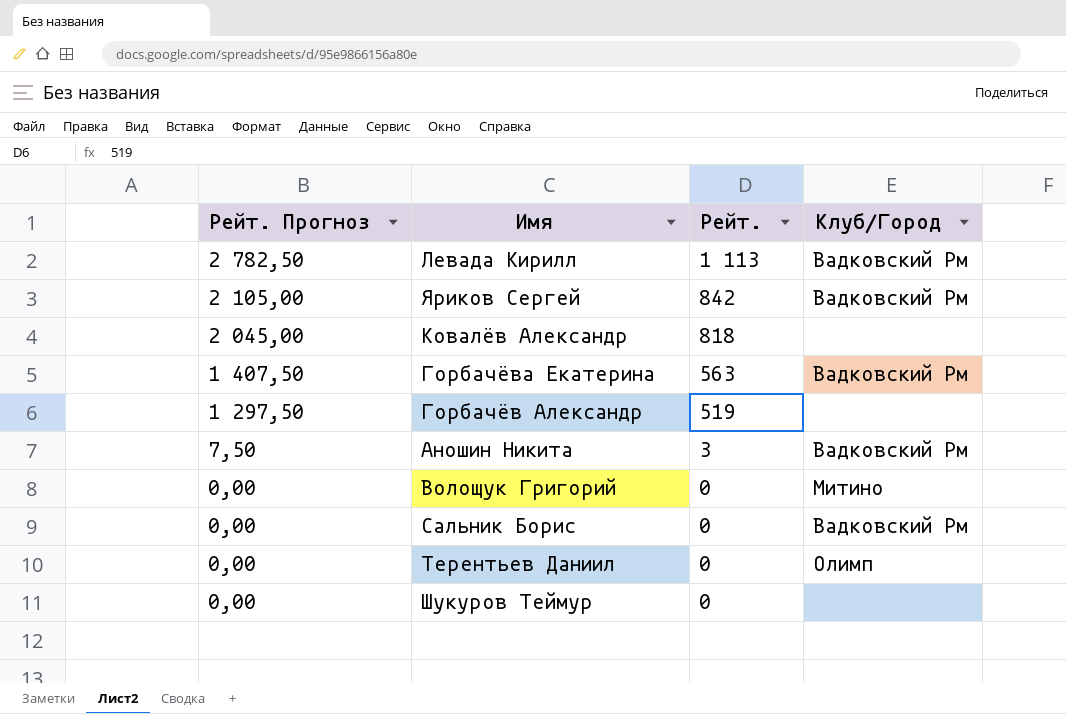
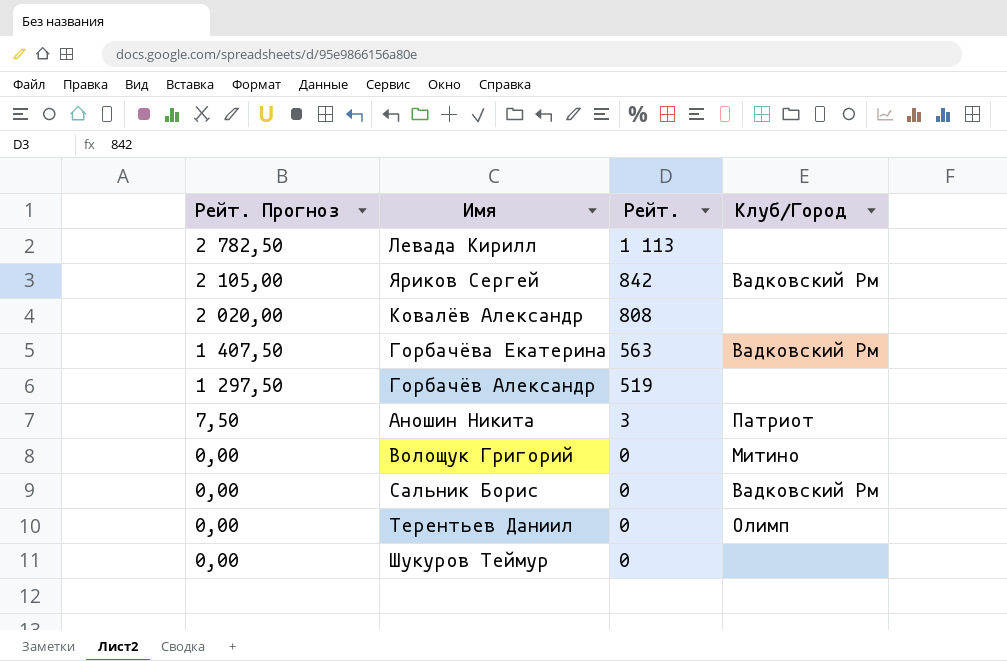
Левада Кирилл | Клуб/Город: Вадковский Рм -> none
Ковалёв Александр | Рейт. Прогноз: 2 045,00 -> 2 020,00
Ковалёв Александр | Рейт.: 818 -> 808
Аношин Никита | Клуб/Город: Вадковский Рм -> Патриот

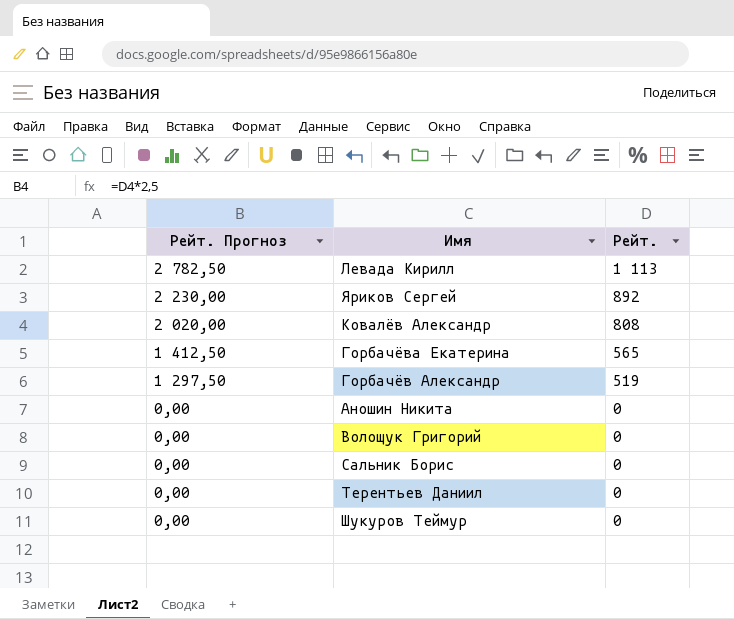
column Клуб/Город | position: 4 -> none
Яриков Сергей | Рейт. Прогноз: 2 105,00 -> 2 230,00
Яриков Сергей | Рейт.: 842 -> 892
Горбачёва Екатерина | Рейт. Прогноз: 1 407,50 -> 1 412,50
Горбачёва Екатерина | Рейт.: 563 -> 565
Аношин Никита | Рейт. Прогноз: 7,50 -> 0,00
Аношин Никита | Рейт.: 3 -> 0

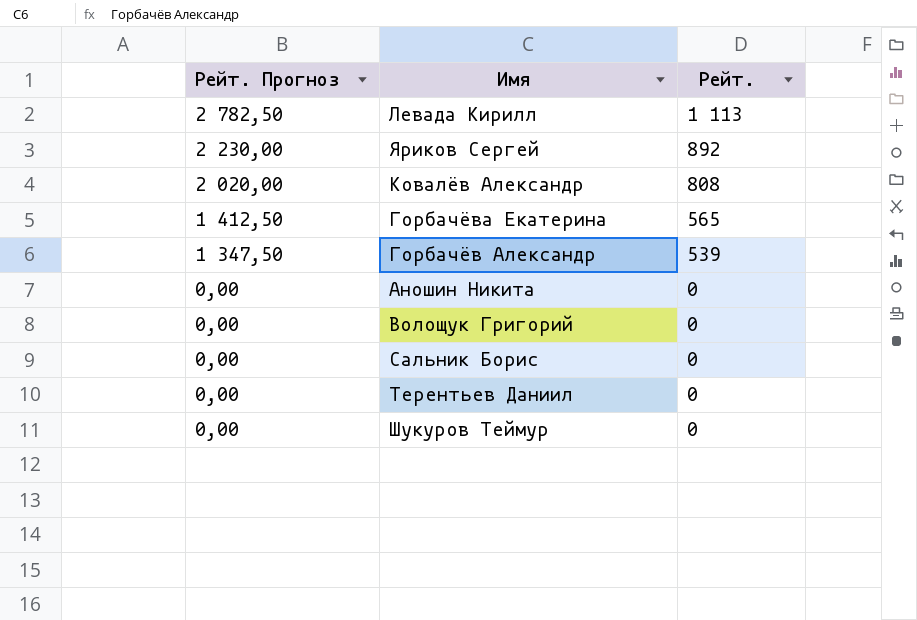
Горбачёв Александр | Рейт. Прогноз: 1 297,50 -> 1 347,50
Горбачёв Александр | Рейт.: 519 -> 539

